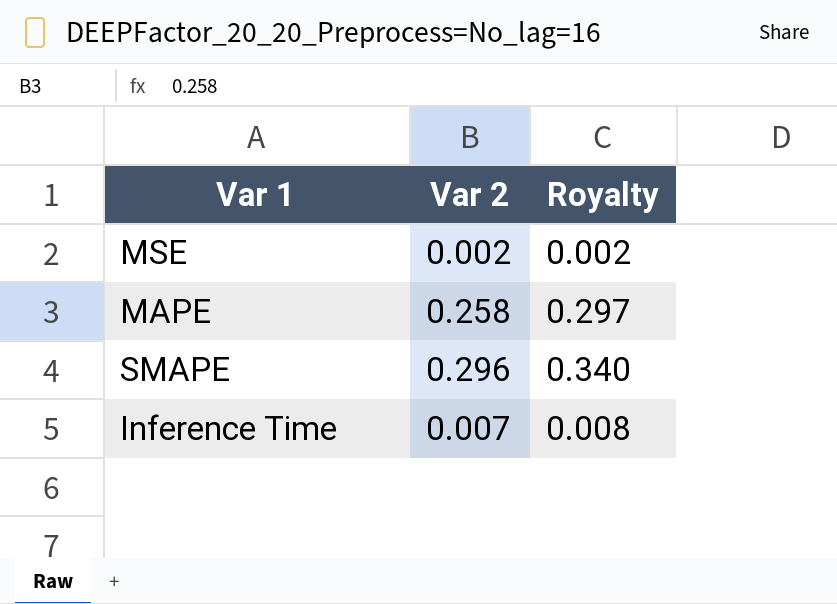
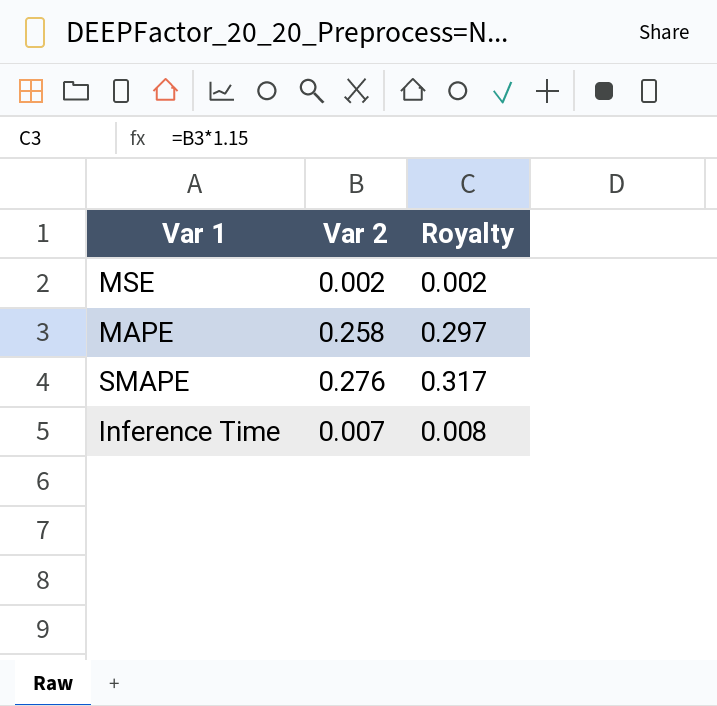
SMAPE | Var 2: 0.296 -> 0.276
SMAPE | Royalty: 0.340 -> 0.317

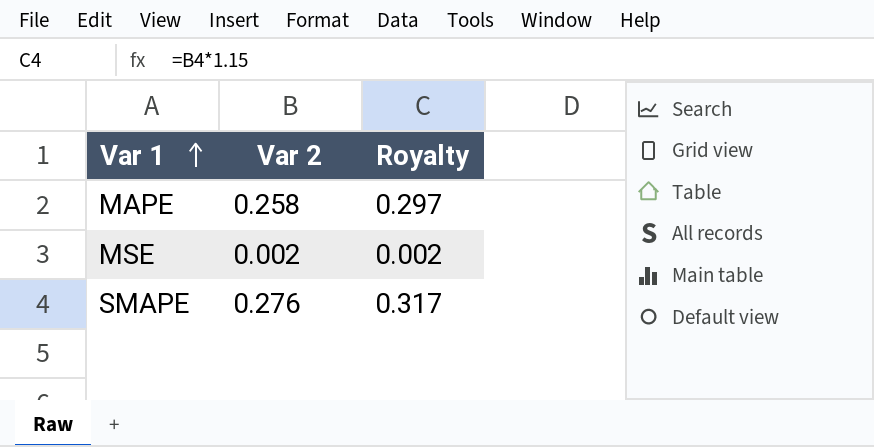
row order: none -> Var 1 ascending
row Inference Time: 0.007 | 0.008 -> none

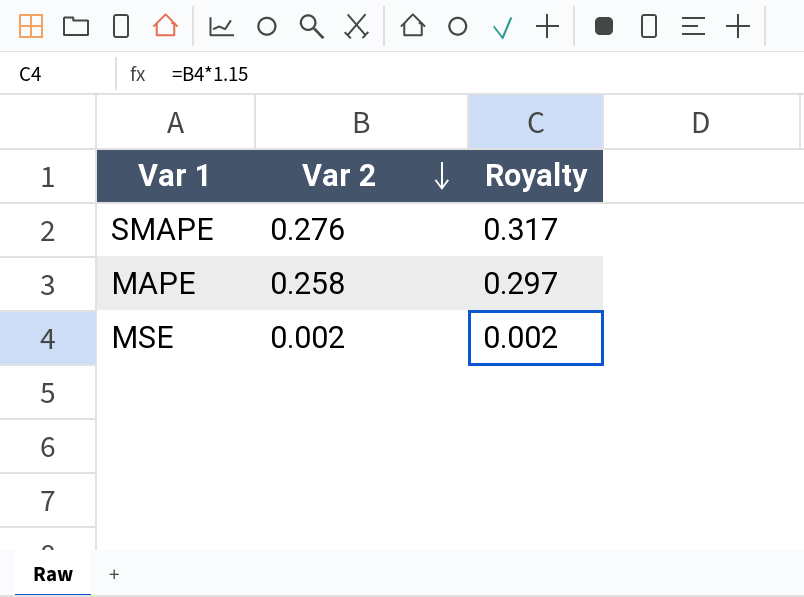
row order: Var 1 ascending -> Var 2 descending

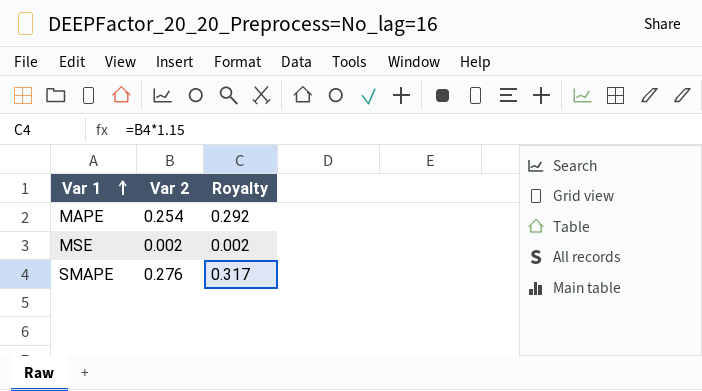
row order: Var 2 descending -> Var 1 ascending
MAPE | Var 2: 0.258 -> 0.254
MAPE | Royalty: 0.297 -> 0.292

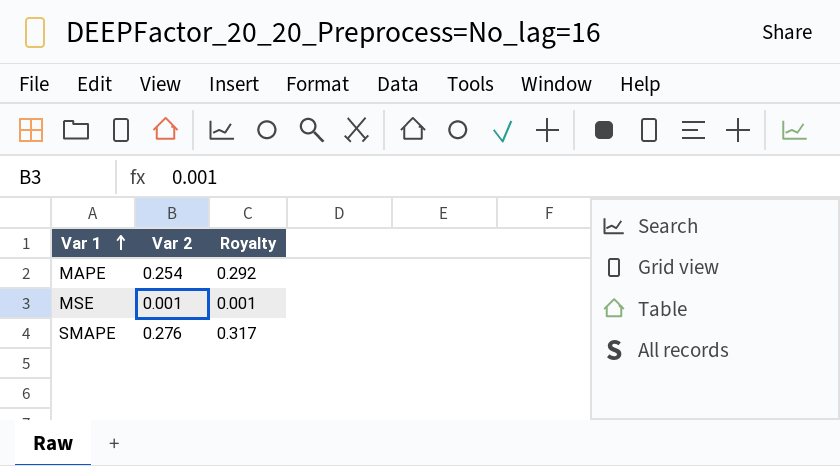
MSE | Var 2: 0.002 -> 0.001
MSE | Royalty: 0.002 -> 0.001

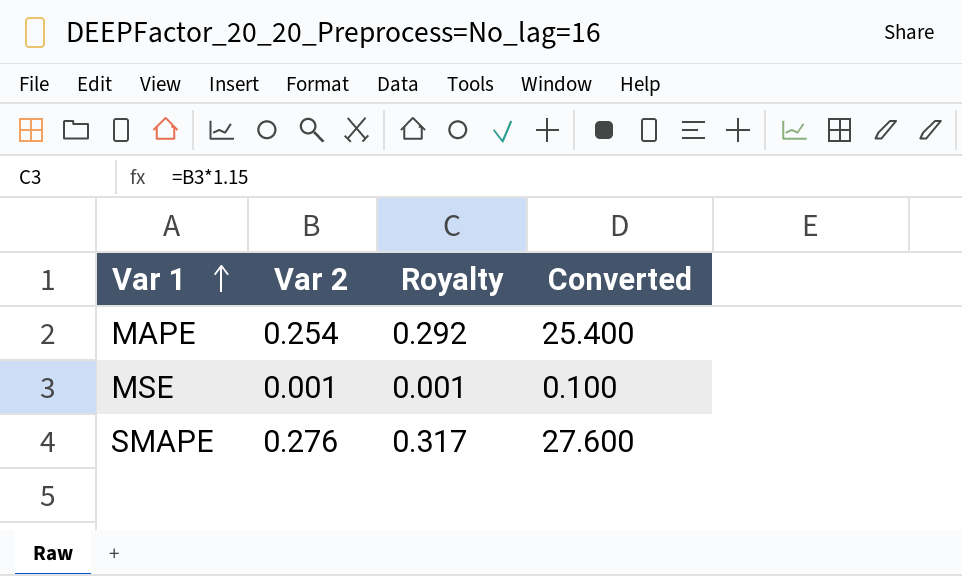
column Converted | formula: none -> [Var 2] * 100

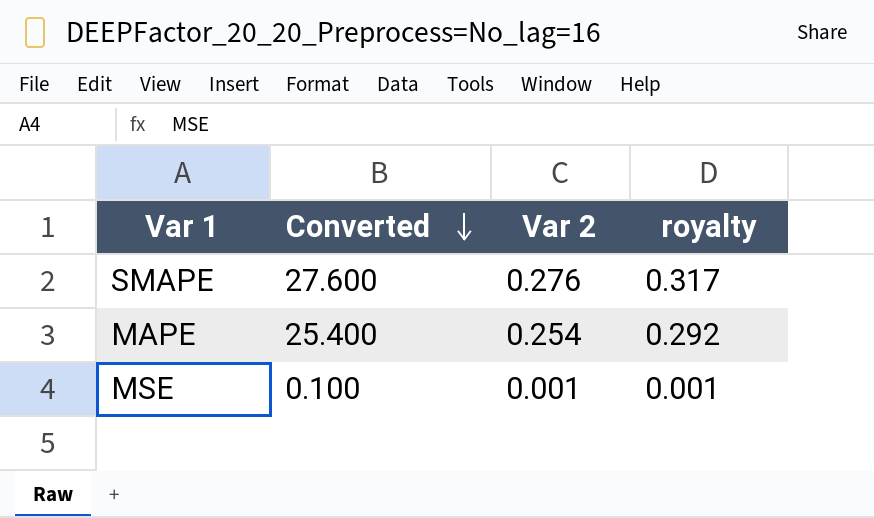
row order: Var 1 ascending -> Converted descending
column Converted | position: 4 -> 2
column name: Royalty -> royalty

